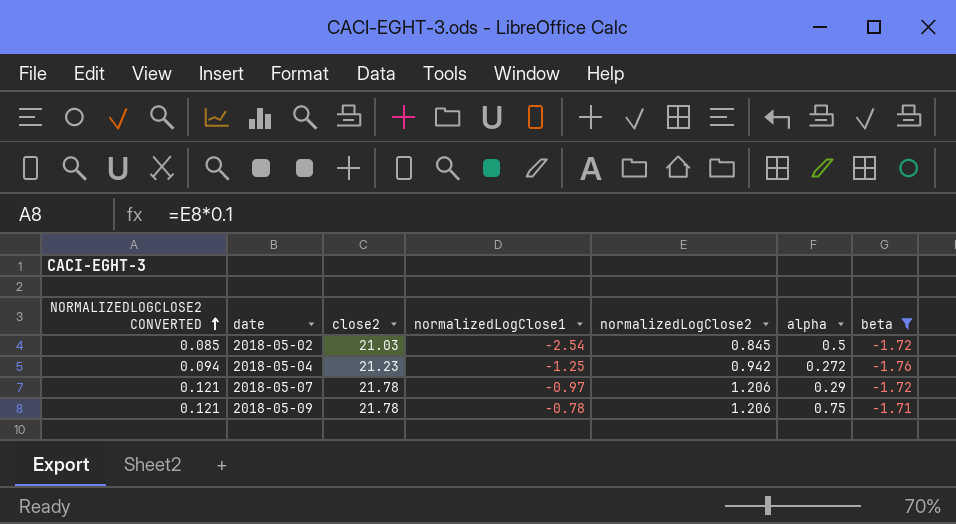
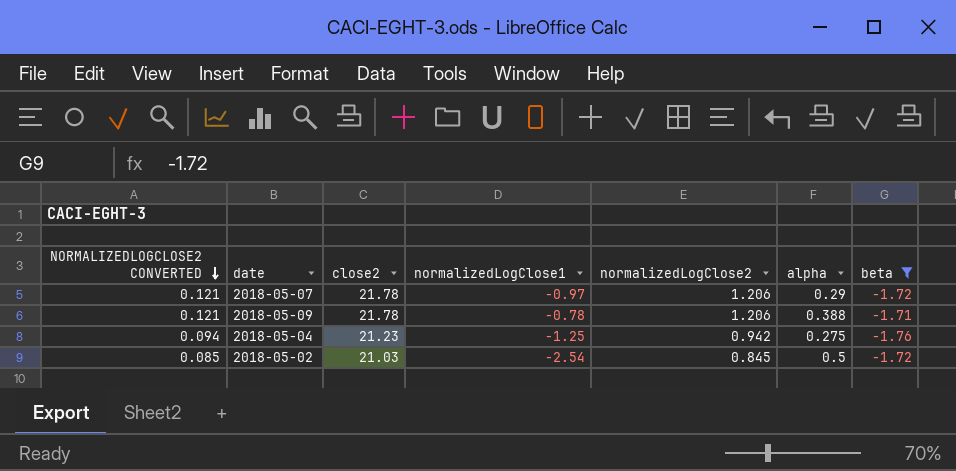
row order: NORMALIZEDLOGCLOSE2 CONVERTED ascending -> NORMALIZEDLOGCLOSE2 CONVERTED descending
2018-05-09 | alpha: 0.75 -> 0.388
2018-05-04 | alpha: 0.272 -> 0.275

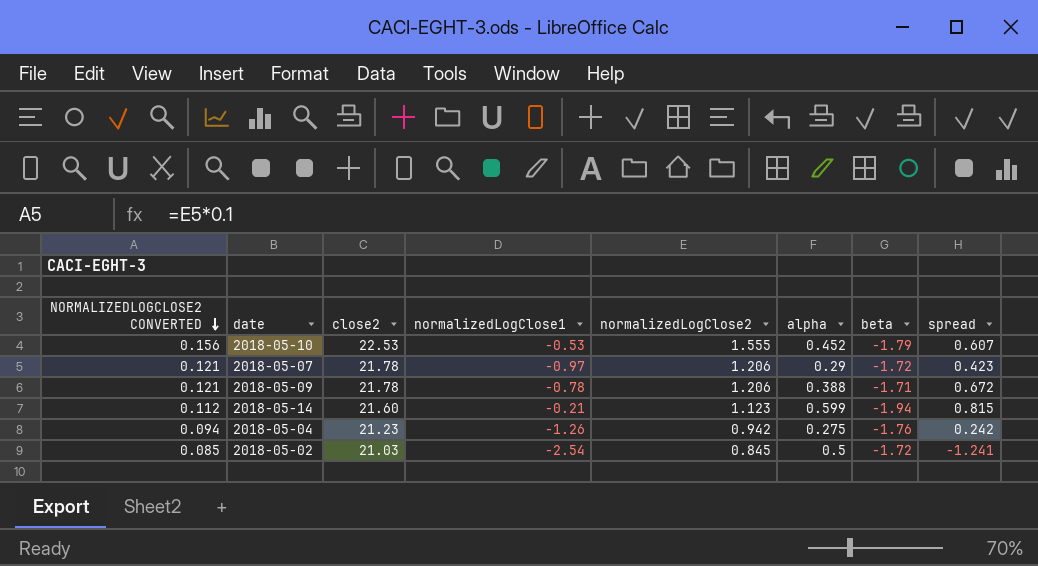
filter: beta >= -1.76 -> none
column spread | position: none -> 8
2018-05-04 | normalizedLogClose1: -1.25 -> -1.26

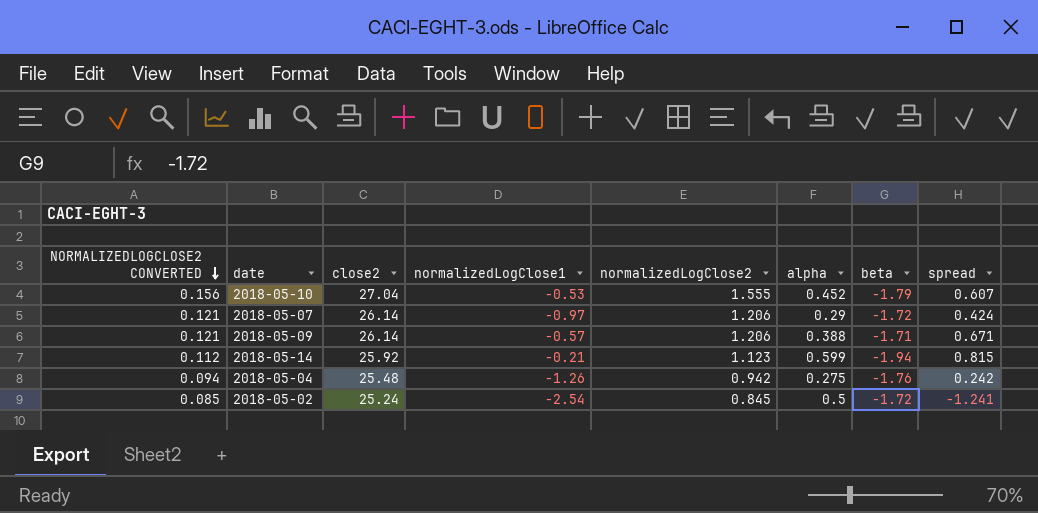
2018-05-10 | close2: 22.53 -> 27.04
2018-05-07 | close2: 21.78 -> 26.14
2018-05-07 | spread: 0.423 -> 0.424
2018-05-09 | close2: 21.78 -> 26.14
2018-05-09 | normalizedLogClose1: -0.78 -> -0.57
2018-05-09 | spread: 0.672 -> 0.671
2018-05-14 | close2: 21.60 -> 25.92
2018-05-04 | close2: 21.23 -> 25.48
2018-05-02 | close2: 21.03 -> 25.24

